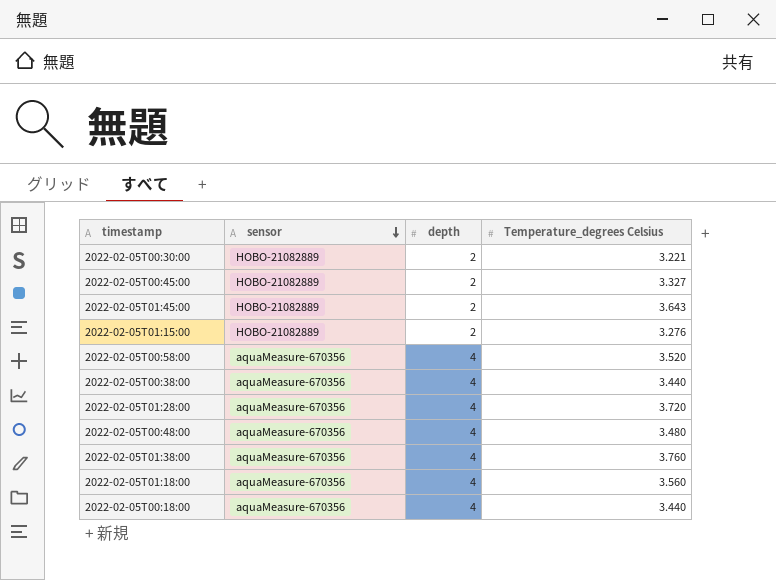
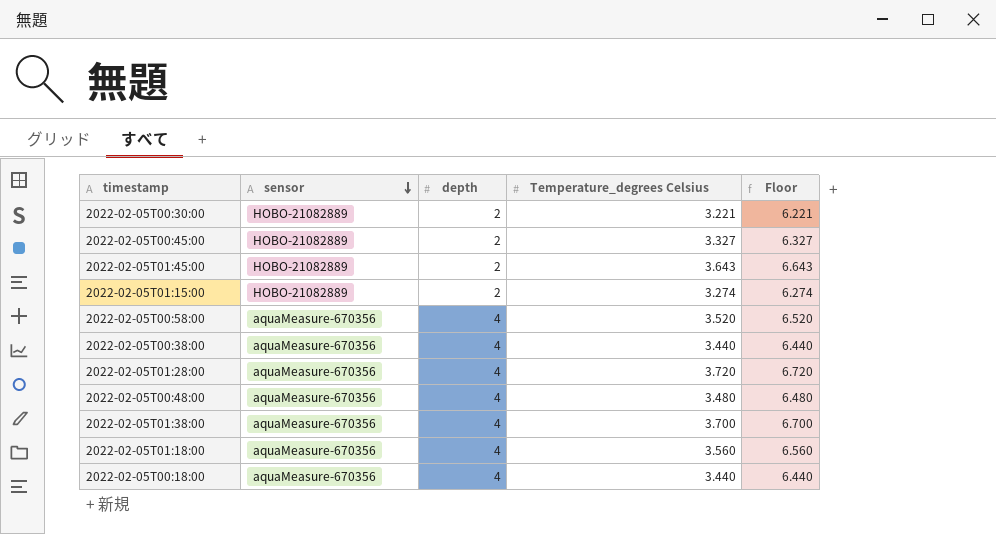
column Floor | formula: none -> [Temperature_degrees Celsius] + 3
2022-02-05T01:15:00 | Temperature_degrees Celsius: 3.276 -> 3.274
2022-02-05T01:38:00 | Temperature_degrees Celsius: 3.760 -> 3.700

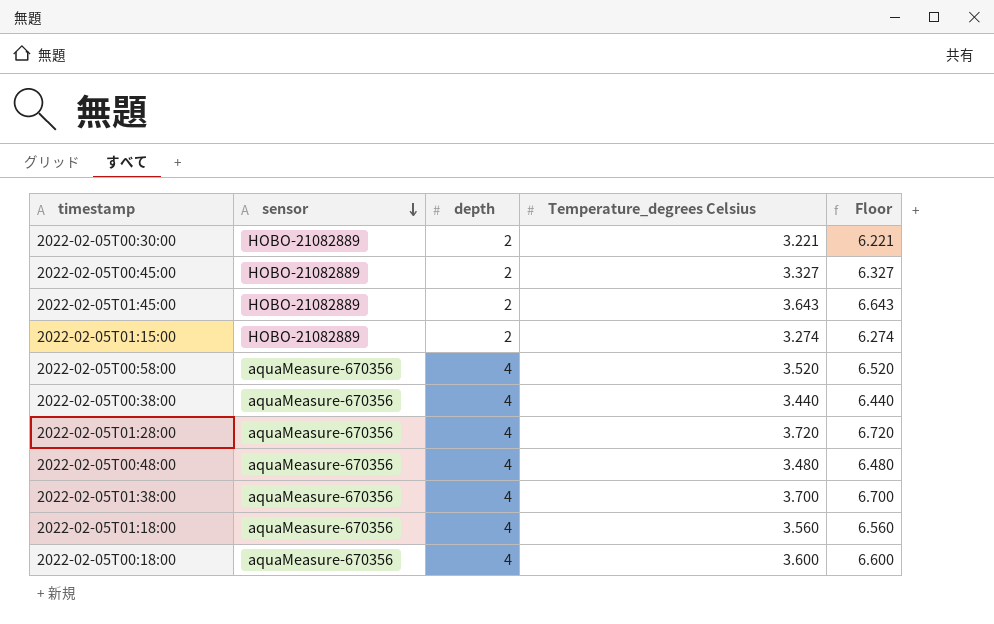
2022-02-05T00:18:00 | Temperature_degrees Celsius: 3.440 -> 3.600
2022-02-05T00:18:00 | Floor: 6.440 -> 6.600

